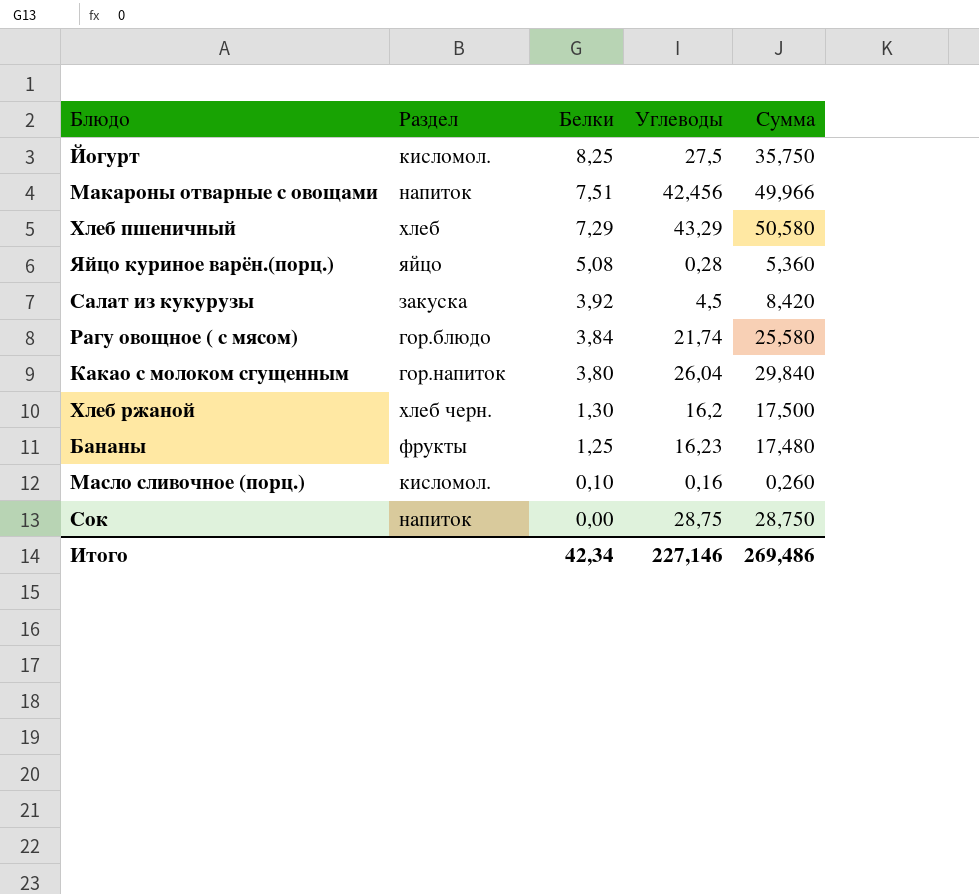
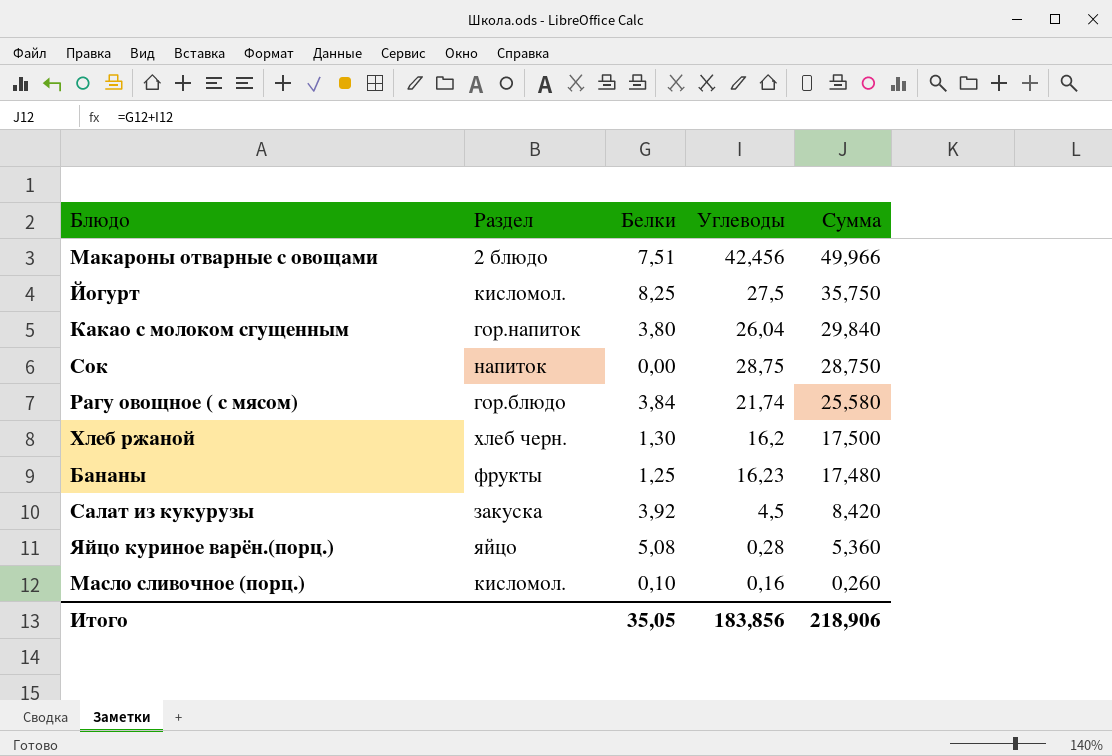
row order: Белки descending -> Сумма descending
row Хлеб пшеничный: хлеб | 7,29 | 43,29 | 50,580 -> none
Макароны отварные с овощами | Раздел: напиток -> 2 блюдо
Итого | Белки: 42,34 -> 35,05
Итого | Углеводы: 227,146 -> 183,856
Итого | Сумма: 269,486 -> 218,906

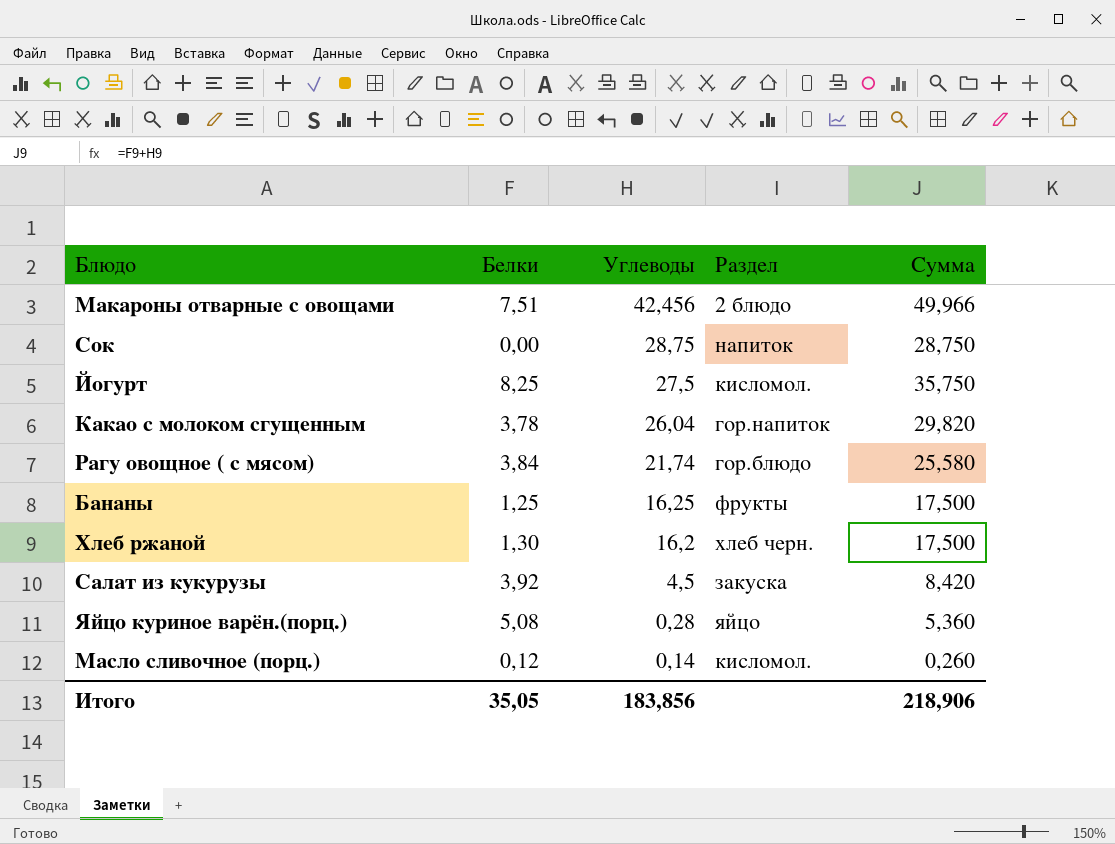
row order: Сумма descending -> Углеводы descending
column Раздел | position: 2 -> 4
Какао с молоком сгущенным | Белки: 3,80 -> 3,78
Какао с молоком сгущенным | Сумма: 29,840 -> 29,820
Бананы | Углеводы: 16,23 -> 16,25
Бананы | Сумма: 17,480 -> 17,500
Масло сливочное (порц.) | Белки: 0,10 -> 0,12
Масло сливочное (порц.) | Углеводы: 0,16 -> 0,14

